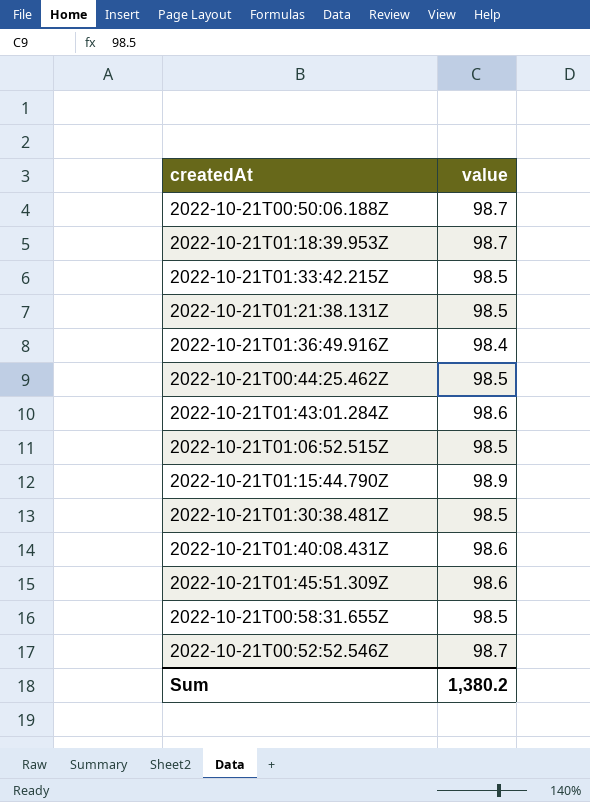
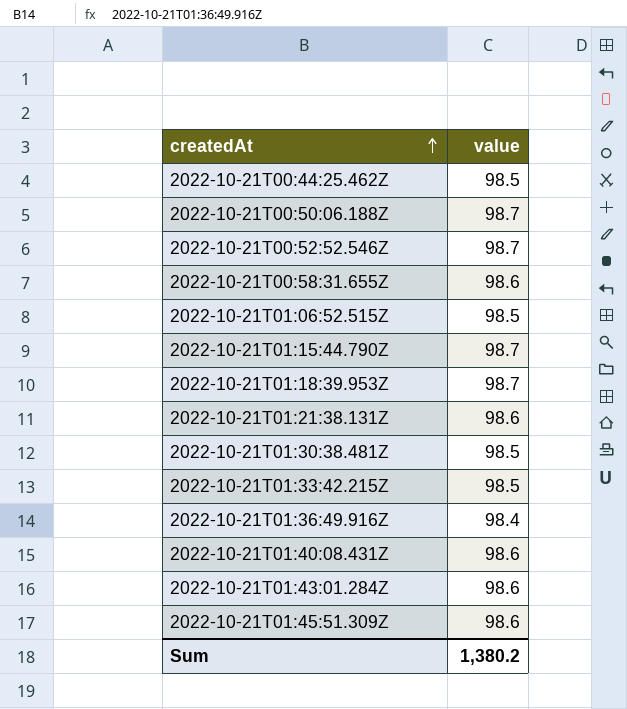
row order: none -> createdAt ascending
2022-10-21T00:58:31.655Z | value: 98.5 -> 98.6
2022-10-21T01:15:44.790Z | value: 98.9 -> 98.7
2022-10-21T01:21:38.131Z | value: 98.5 -> 98.6

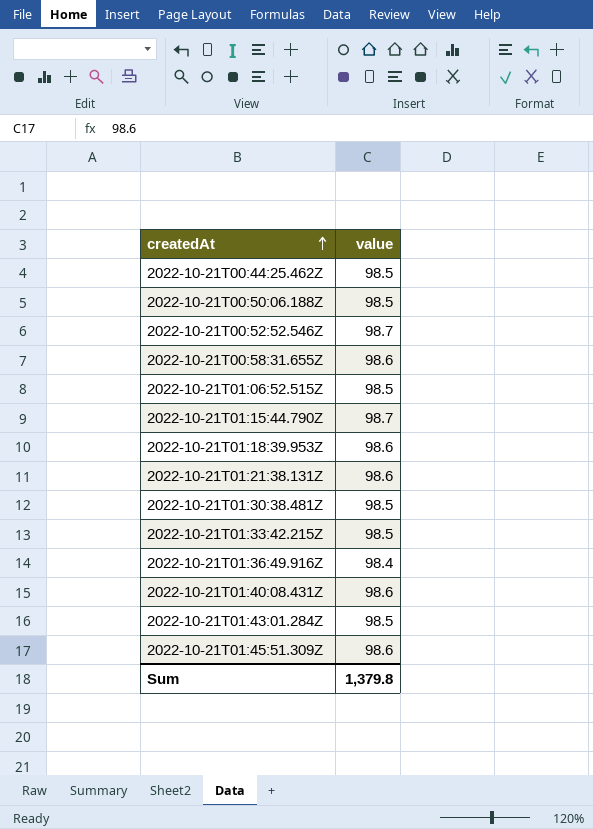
2022-10-21T00:50:06.188Z | value: 98.7 -> 98.5
2022-10-21T01:18:39.953Z | value: 98.7 -> 98.6
2022-10-21T01:43:01.284Z | value: 98.6 -> 98.5
Sum | value: 1,380.2 -> 1,379.8

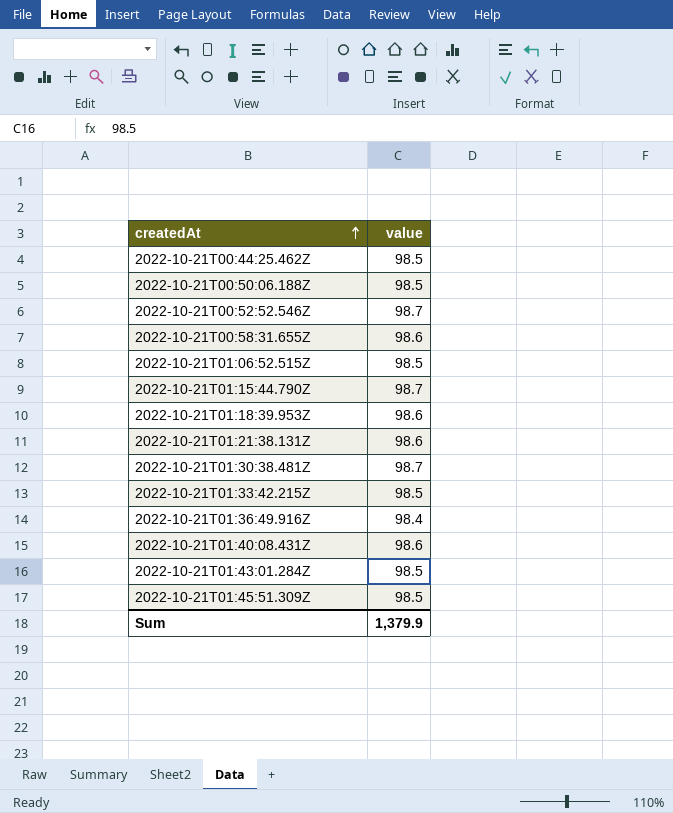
2022-10-21T01:30:38.481Z | value: 98.5 -> 98.7
2022-10-21T01:45:51.309Z | value: 98.6 -> 98.5
Sum | value: 1,379.8 -> 1,379.9

